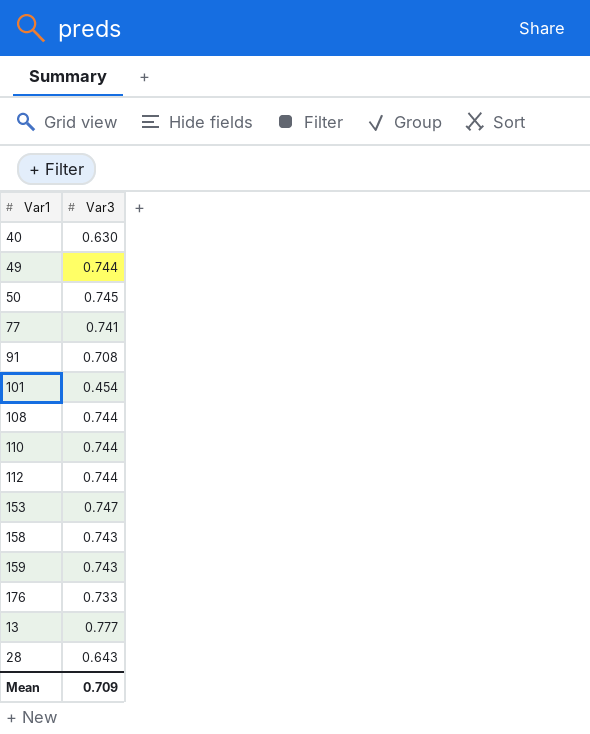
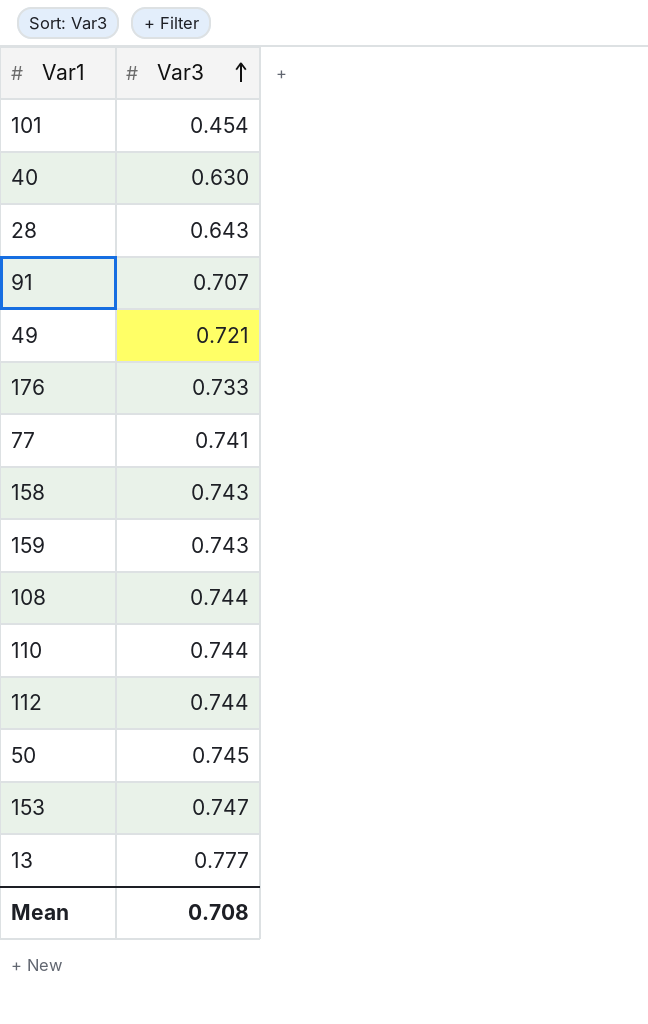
row order: none -> Var3 ascending
91 | Var3: 0.708 -> 0.707
49 | Var3: 0.744 -> 0.721
Mean | Var3: 0.709 -> 0.708

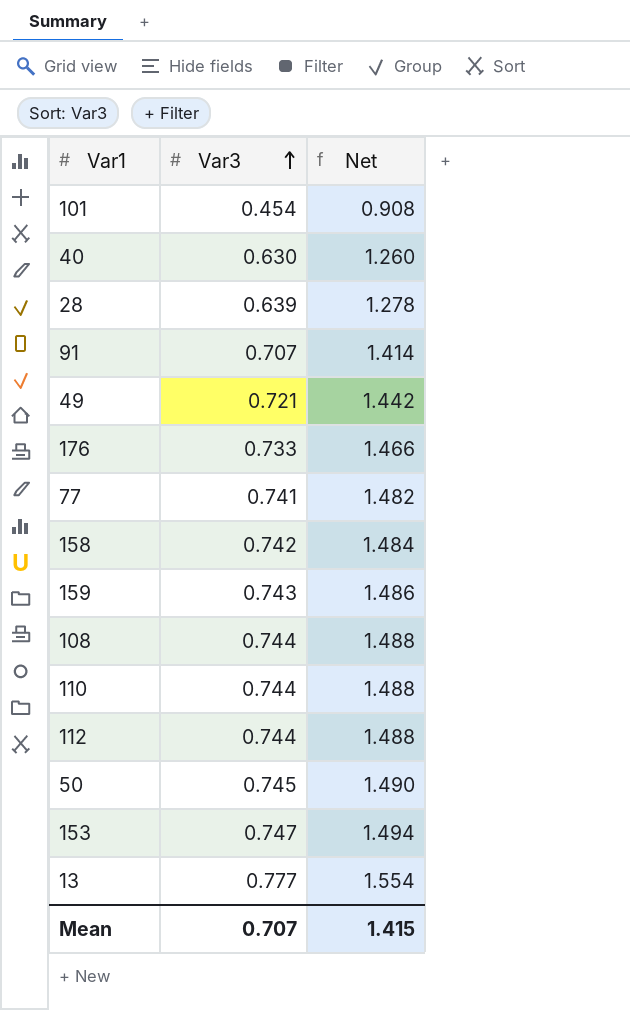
column Net | formula: none -> [Var3] * 2
28 | Var3: 0.643 -> 0.639
158 | Var3: 0.743 -> 0.742
Mean | Var3: 0.708 -> 0.707

